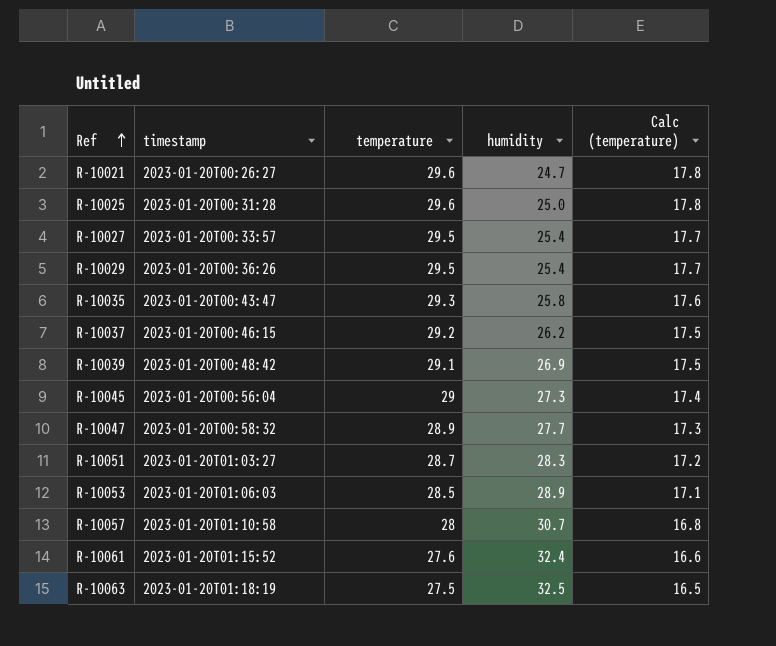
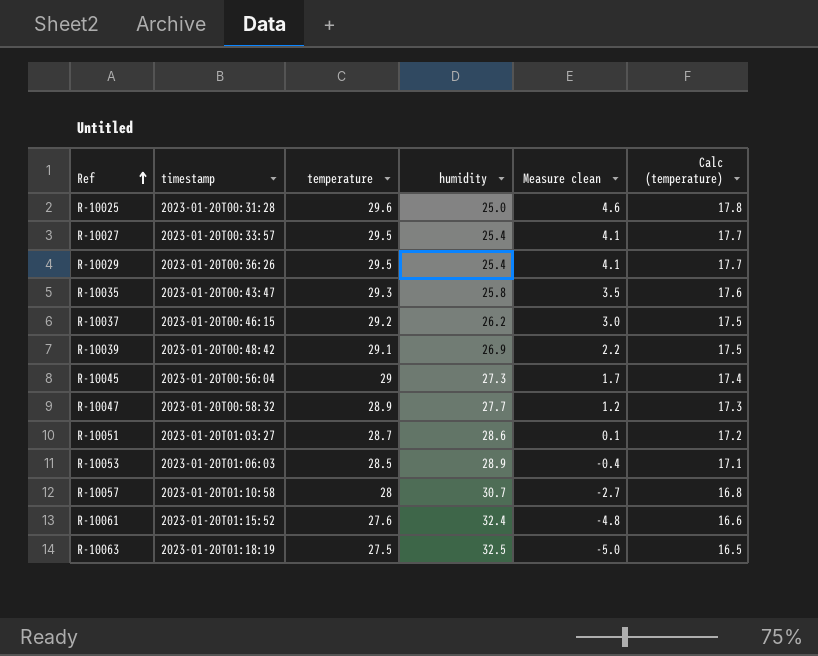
column Measure clean | formula: none -> [temperature] - [humidity]
row R-10021: 2023-01-20T00:26:27 | 29.6 | 24.7 | 17.8 -> none
R-10051 | humidity: 28.3 -> 28.6

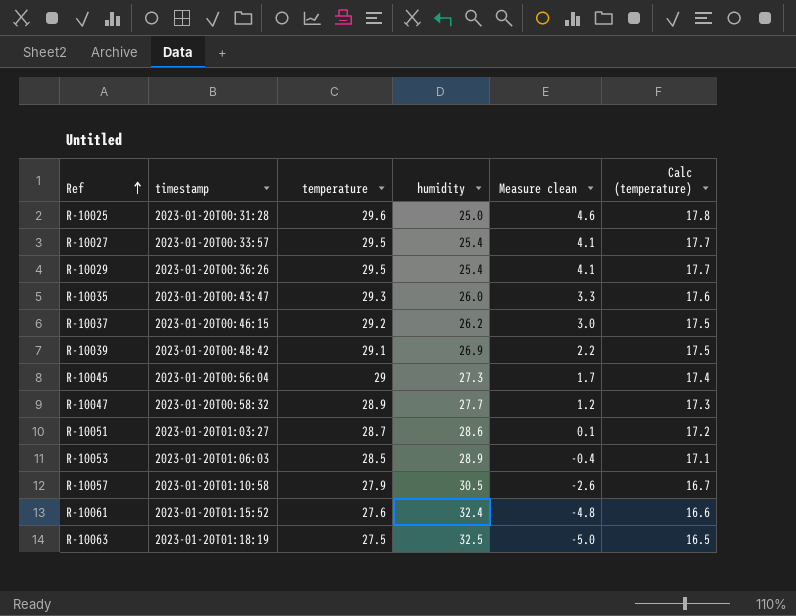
R-10035 | humidity: 25.8 -> 26.0
R-10035 | Measure clean: 3.5 -> 3.3
R-10057 | temperature: 28 -> 27.9
R-10057 | humidity: 30.7 -> 30.5
R-10057 | Measure clean: -2.7 -> -2.6
R-10057 | Calc (temperature): 16.8 -> 16.7

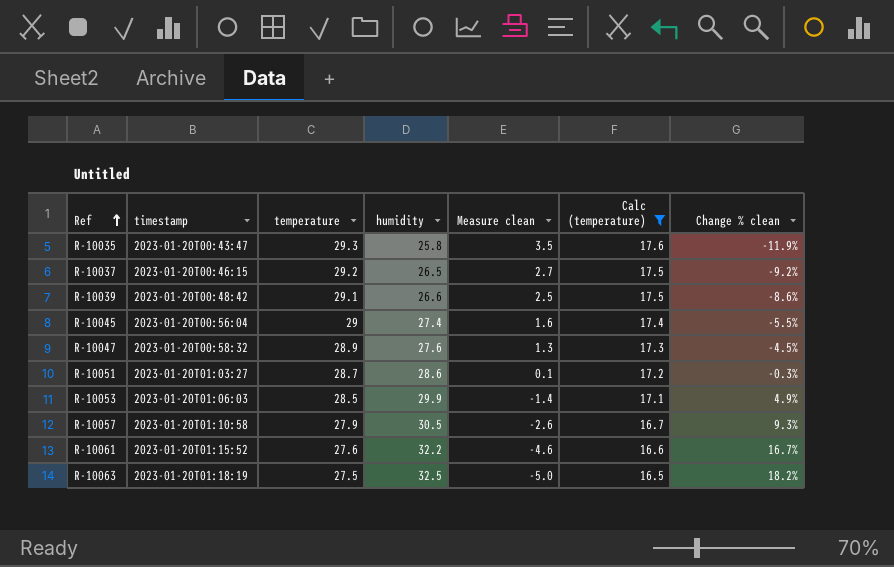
filter: none -> Calc (temperature) <= 17.6
column Change % clean | formula: none -> ([humidity] - [temperature]) / [temperature]
R-10035 | humidity: 26.0 -> 25.8
R-10035 | Measure clean: 3.3 -> 3.5
R-10037 | humidity: 26.2 -> 26.5
R-10037 | Measure clean: 3.0 -> 2.7
R-10039 | humidity: 26.9 -> 26.6
R-10039 | Measure clean: 2.2 -> 2.5
R-10045 | humidity: 27.3 -> 27.4
R-10045 | Measure clean: 1.7 -> 1.6
R-10047 | humidity: 27.7 -> 27.6
R-10047 | Measure clean: 1.2 -> 1.3
R-10053 | humidity: 28.9 -> 29.9
R-10053 | Measure clean: -0.4 -> -1.4
R-10061 | humidity: 32.4 -> 32.2
R-10061 | Measure clean: -4.8 -> -4.6

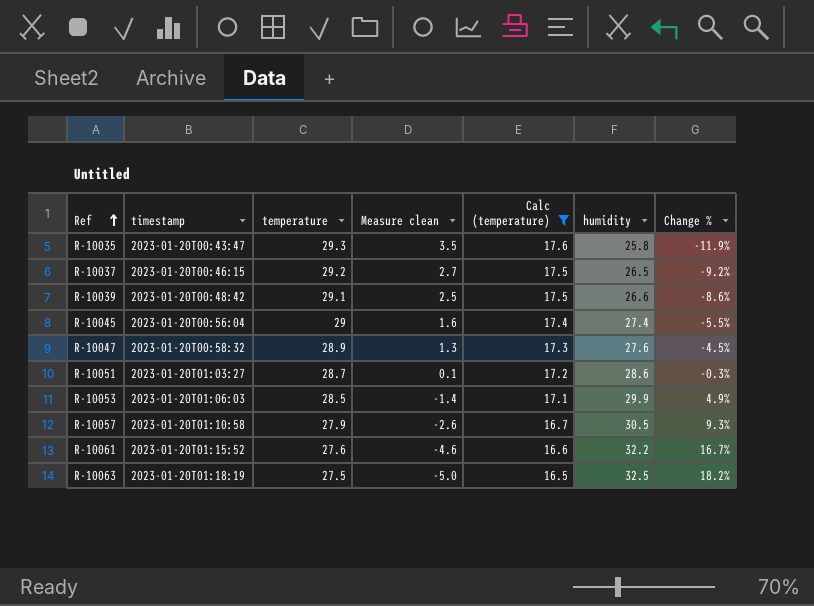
column humidity | position: 4 -> 6
column name: Change % clean -> Change %

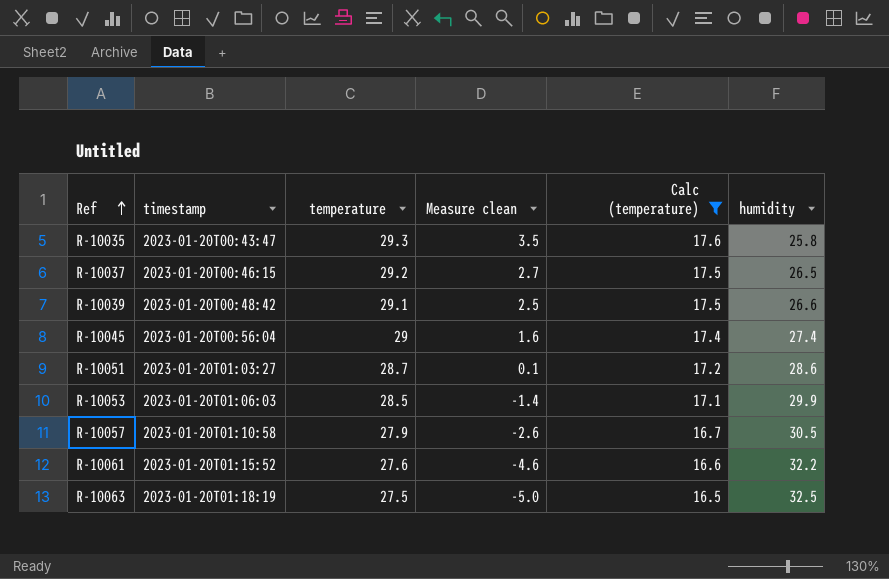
column Change % | formula: ([humidity] - [temperature]) / [temperature] -> none
row R-10047: 2023-01-20T00:58:32 | 28.9 | 1.3 | 17.3 | 27.6 | -4.5% -> none

